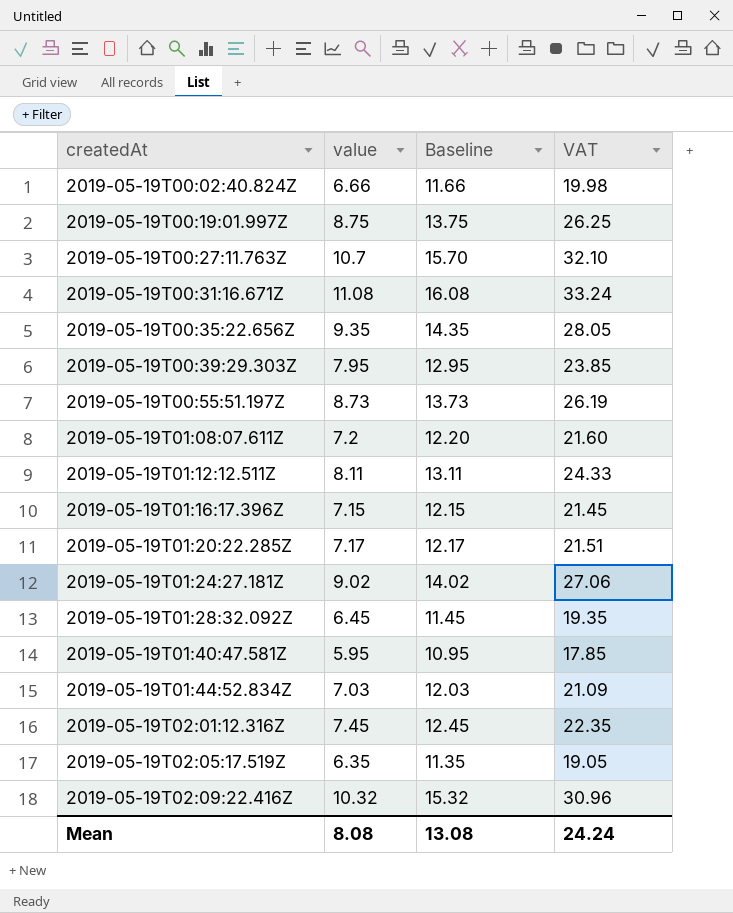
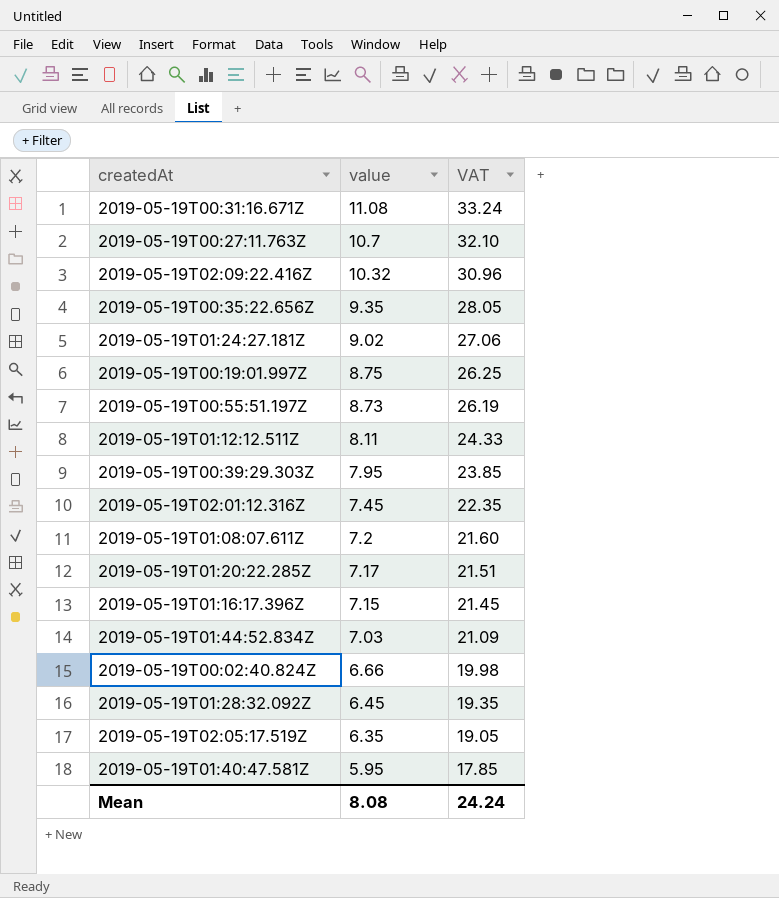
row order: createdAt ascending -> value descending
column Baseline | formula: [value] + 5 -> none

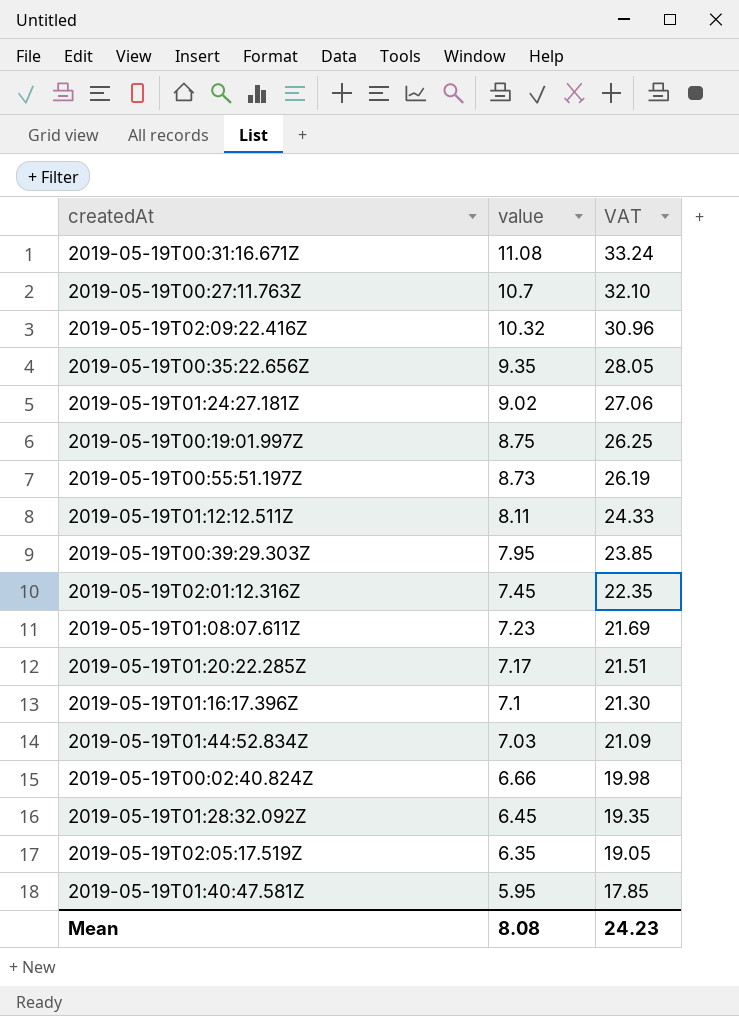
2019-05-19T01:08:07.611Z | value: 7.2 -> 7.23
2019-05-19T01:08:07.611Z | VAT: 21.60 -> 21.69
2019-05-19T01:16:17.396Z | value: 7.15 -> 7.1
2019-05-19T01:16:17.396Z | VAT: 21.45 -> 21.30
Mean | VAT: 24.24 -> 24.23

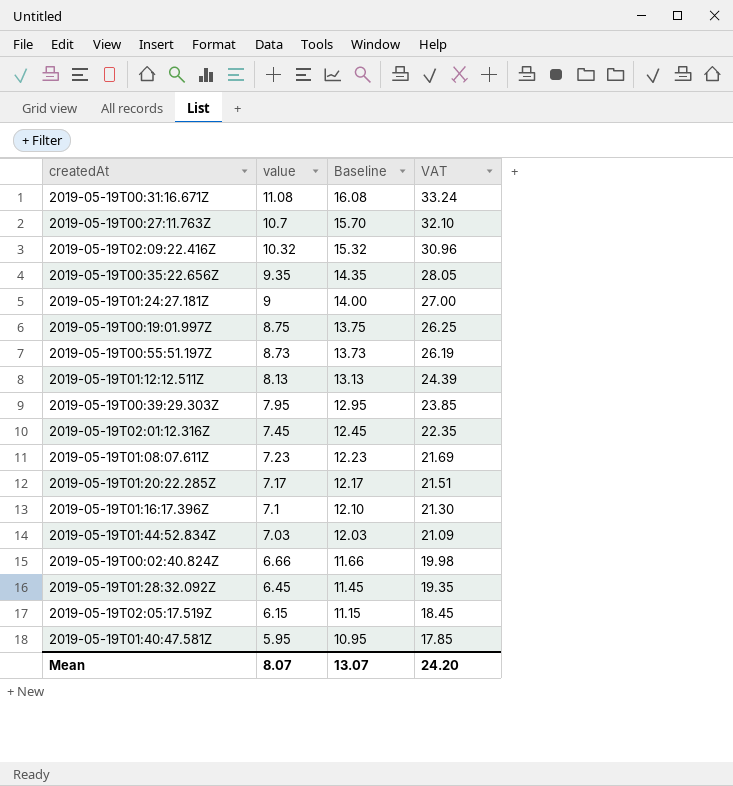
column Baseline | formula: none -> [value] + 5
2019-05-19T01:24:27.181Z | value: 9.02 -> 9
2019-05-19T01:24:27.181Z | VAT: 27.06 -> 27.00
2019-05-19T01:12:12.511Z | value: 8.11 -> 8.13
2019-05-19T01:12:12.511Z | VAT: 24.33 -> 24.39
2019-05-19T02:05:17.519Z | value: 6.35 -> 6.15
2019-05-19T02:05:17.519Z | VAT: 19.05 -> 18.45
Mean | value: 8.08 -> 8.07
Mean | VAT: 24.23 -> 24.20

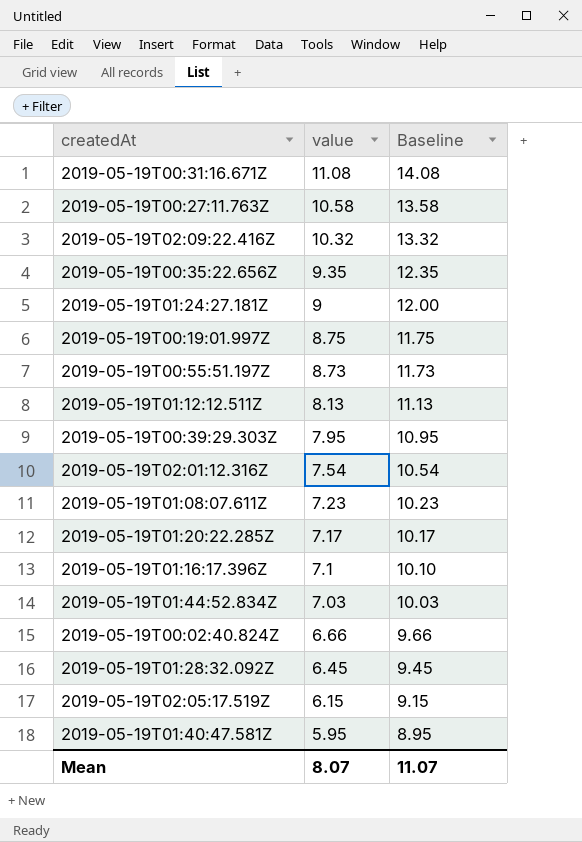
column VAT | formula: [value] * 3 -> none
column Baseline | formula: [value] + 5 -> [value] + 3
2019-05-19T00:27:11.763Z | value: 10.7 -> 10.58
2019-05-19T02:01:12.316Z | value: 7.45 -> 7.54
Mean | Baseline: 13.07 -> 11.07

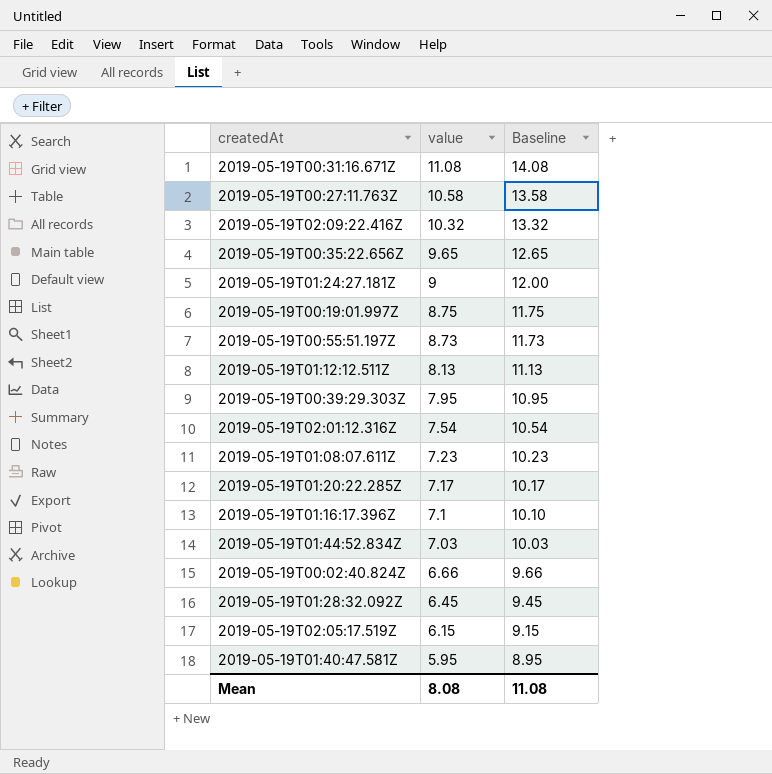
2019-05-19T00:35:22.656Z | value: 9.35 -> 9.65
2019-05-19T00:35:22.656Z | Baseline: 12.35 -> 12.65
Mean | value: 8.07 -> 8.08
Mean | Baseline: 11.07 -> 11.08

